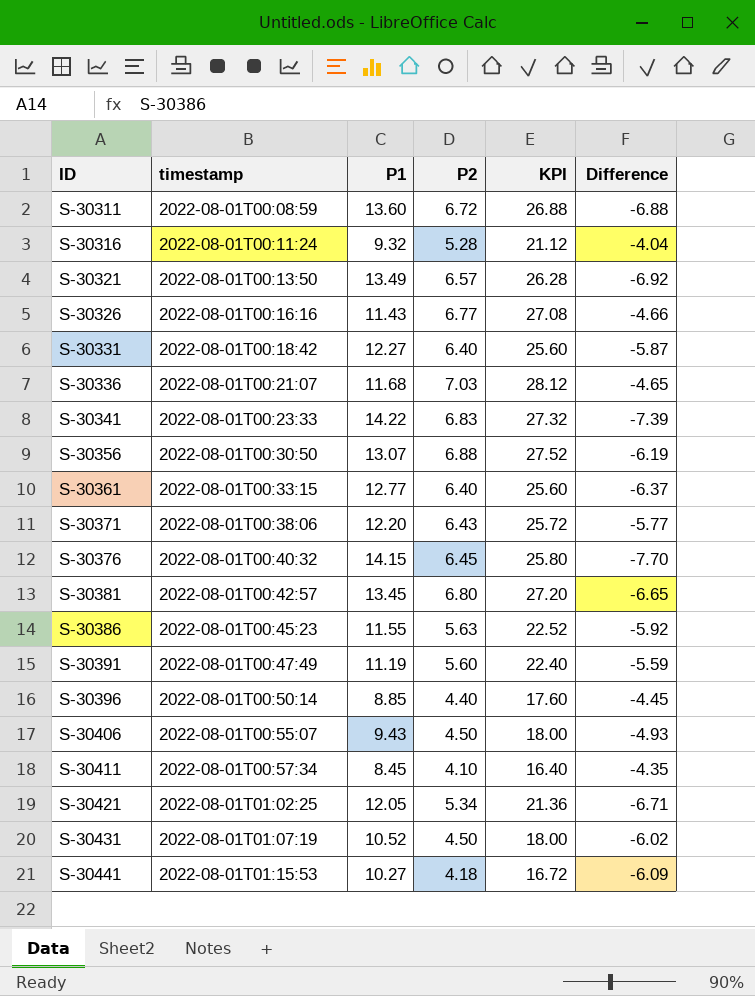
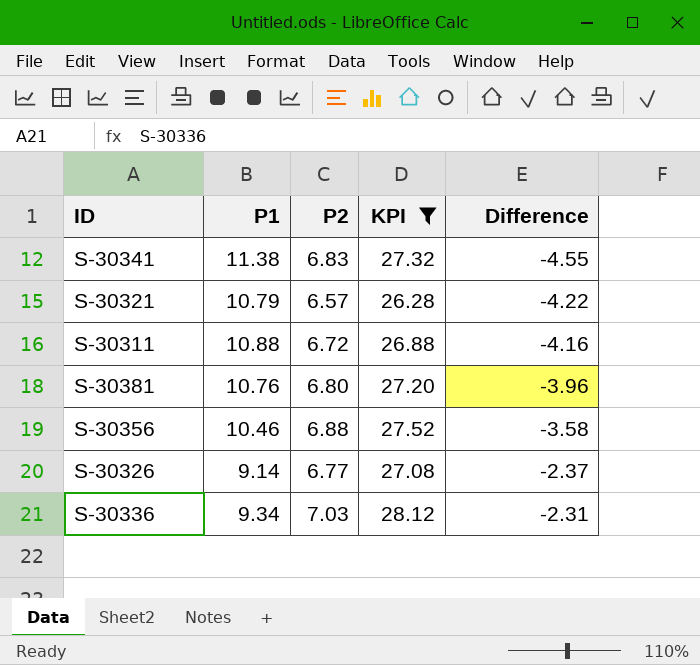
filter: none -> KPI >= 26.28
row order: ID ascending -> Difference ascending
column timestamp | position: 2 -> none
S-30341 | P1: 14.22 -> 11.38
S-30341 | Difference: -7.39 -> -4.55
S-30321 | P1: 13.49 -> 10.79
S-30321 | Difference: -6.92 -> -4.22
S-30311 | P1: 13.60 -> 10.88
S-30311 | Difference: -6.88 -> -4.16
S-30381 | P1: 13.45 -> 10.76
S-30381 | Difference: -6.65 -> -3.96
S-30356 | P1: 13.07 -> 10.46
S-30356 | Difference: -6.19 -> -3.58
S-30326 | P1: 11.43 -> 9.14
S-30326 | Difference: -4.66 -> -2.37
S-30336 | P1: 11.68 -> 9.34
S-30336 | Difference: -4.65 -> -2.31

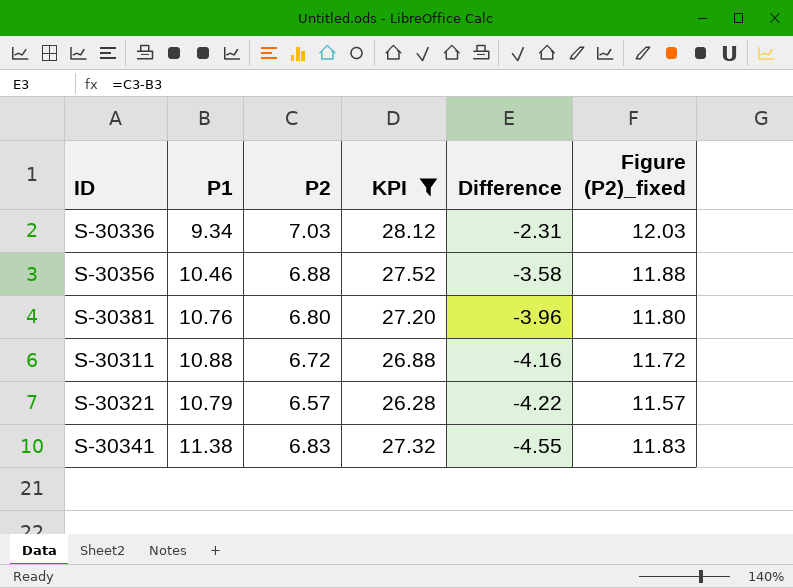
row order: Difference ascending -> Difference descending
column Figure (P2)_fixed | formula: none -> [P2] + 5
row S-30326: 9.14 | 6.77 | 27.08 | -2.37 -> none

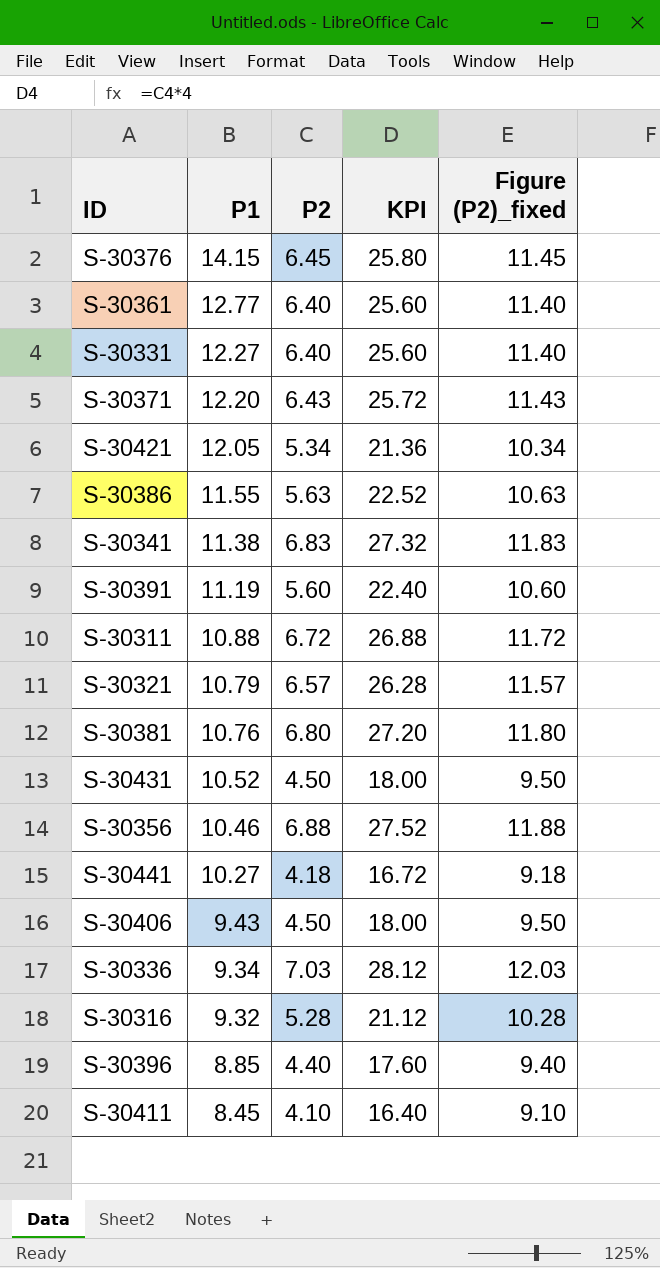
filter: KPI >= 26.28 -> none
row order: Difference descending -> P1 descending
column Difference | formula: [P2] - [P1] -> none

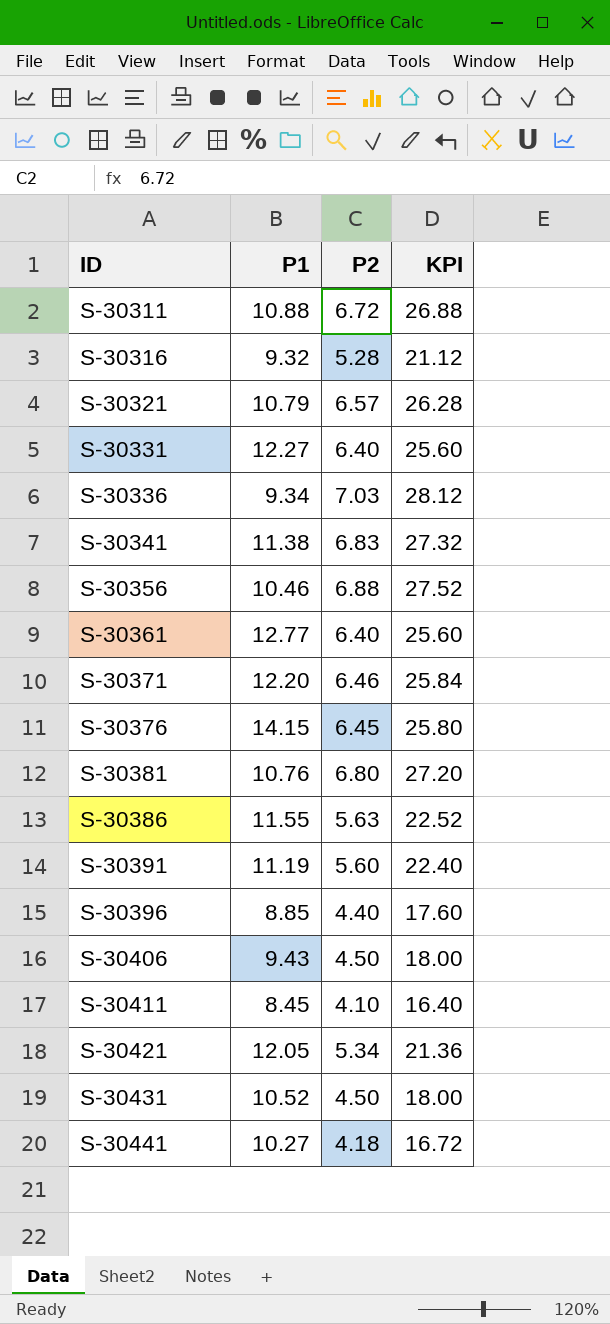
row order: P1 descending -> ID ascending
column Figure (P2)_fixed | formula: [P2] + 5 -> none
S-30371 | P2: 6.43 -> 6.46
S-30371 | KPI: 25.72 -> 25.84

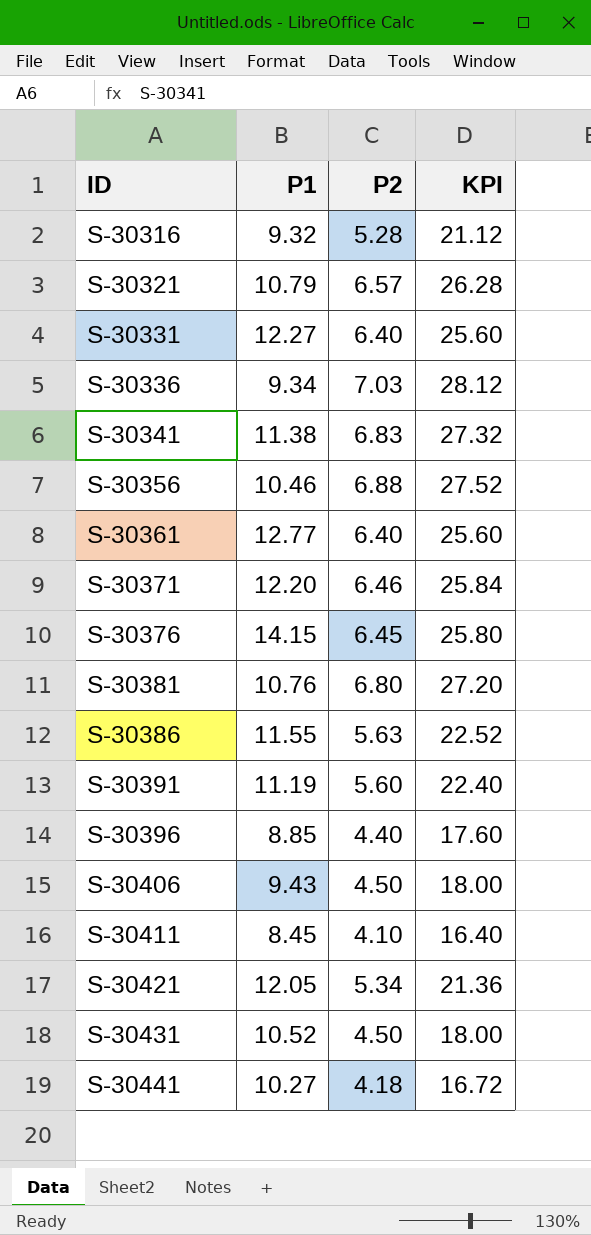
row S-30311: 10.88 | 6.72 | 26.88 -> none

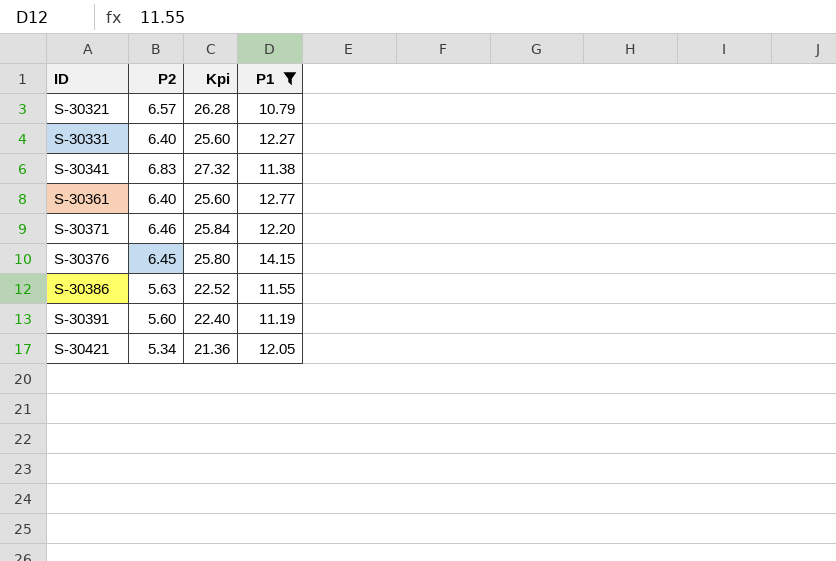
filter: none -> P1 >= 10.79
column name: KPI -> Kpi
column P1 | position: 2 -> 4

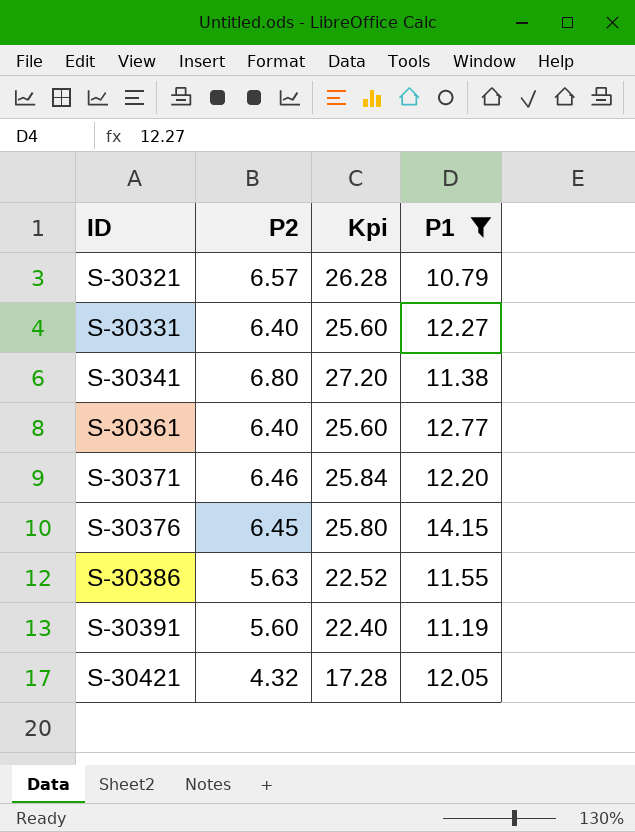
S-30341 | P2: 6.83 -> 6.80
S-30341 | Kpi: 27.32 -> 27.20
S-30421 | P2: 5.34 -> 4.32
S-30421 | Kpi: 21.36 -> 17.28

